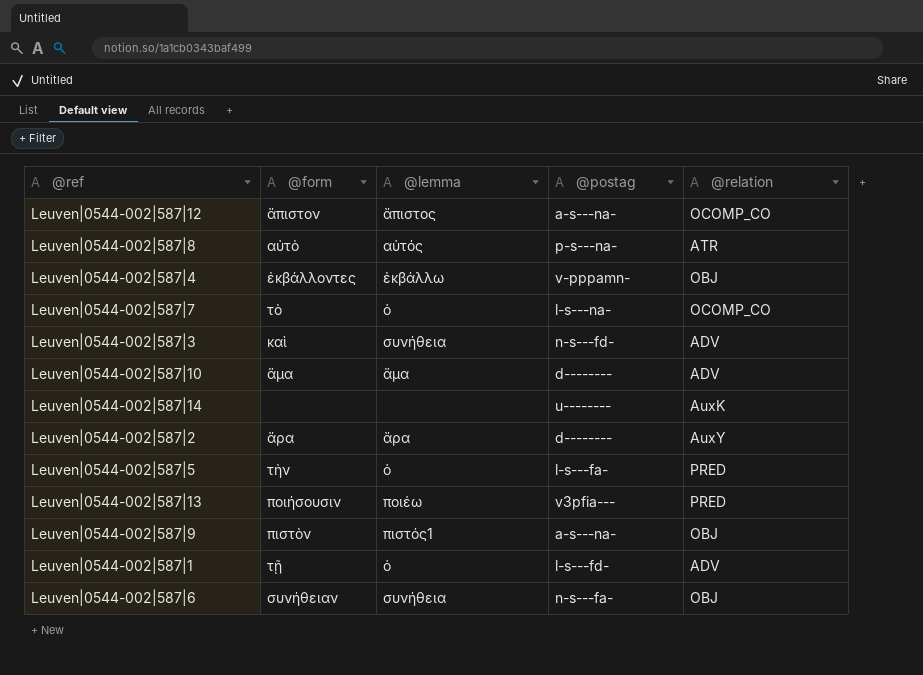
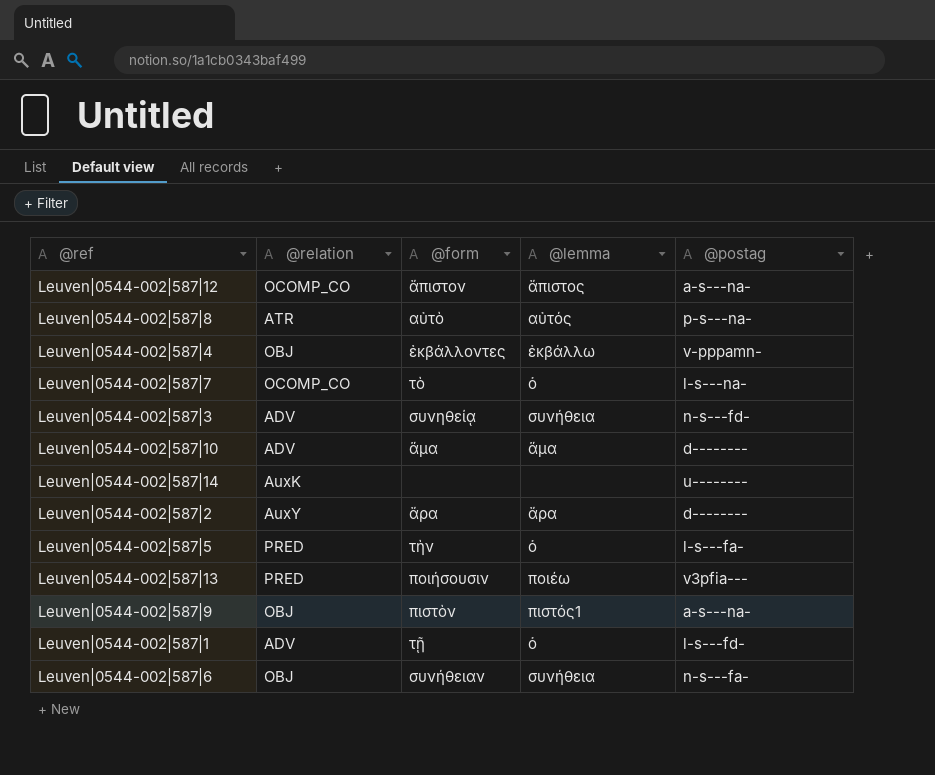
column @relation | position: 5 -> 2
Leuven|0544-002|587|3 | @form: καὶ -> συνηθείᾳ

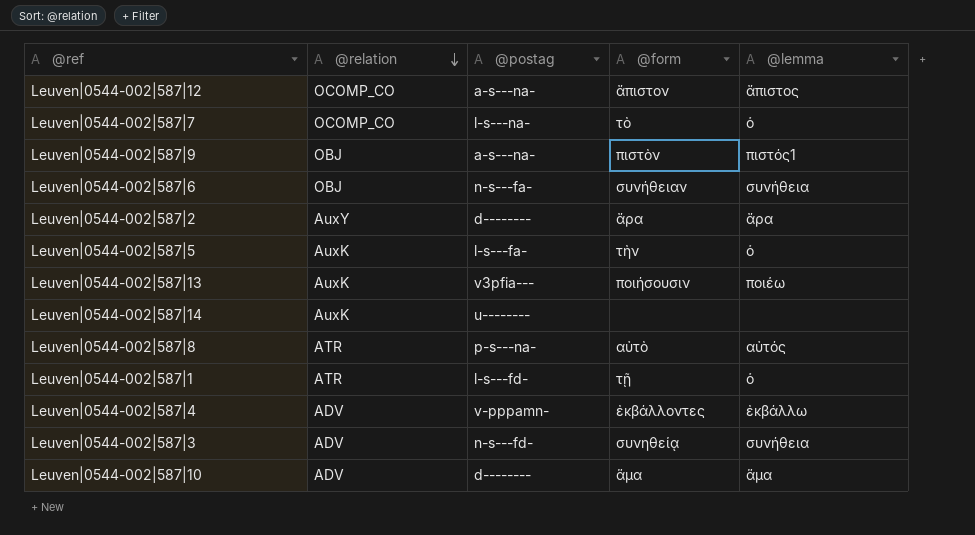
row order: none -> @relation descending
column @postag | position: 5 -> 3
Leuven|0544-002|587|5 | @relation: PRED -> AuxK
Leuven|0544-002|587|13 | @relation: PRED -> AuxK
Leuven|0544-002|587|1 | @relation: ADV -> ATR
Leuven|0544-002|587|4 | @relation: OBJ -> ADV

